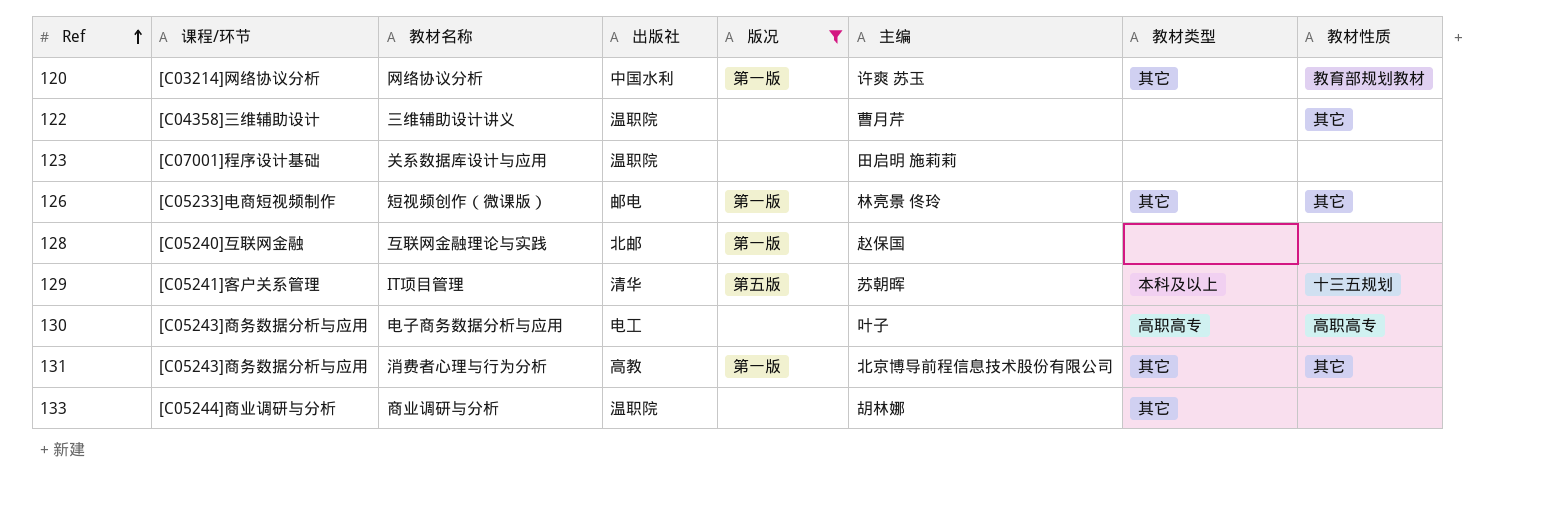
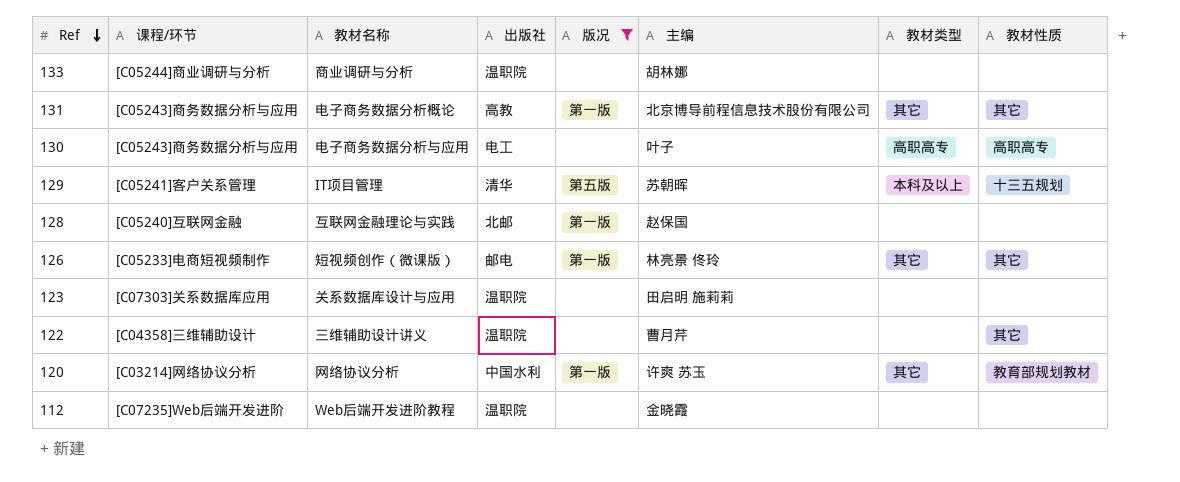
row order: Ref ascending -> Ref descending
133 | 教材类型: 其它 -> none
131 | 教材名称: 消费者心理与行为分析 -> 电子商务数据分析概论
123 | 课程/环节: [C07001]程序设计基础 -> [C07303]关系数据库应用
row 112: none -> [C07235]Web后端开发进阶 | Web后端开发进阶教程 | 温职院 | none | 金晓霞 | none | none

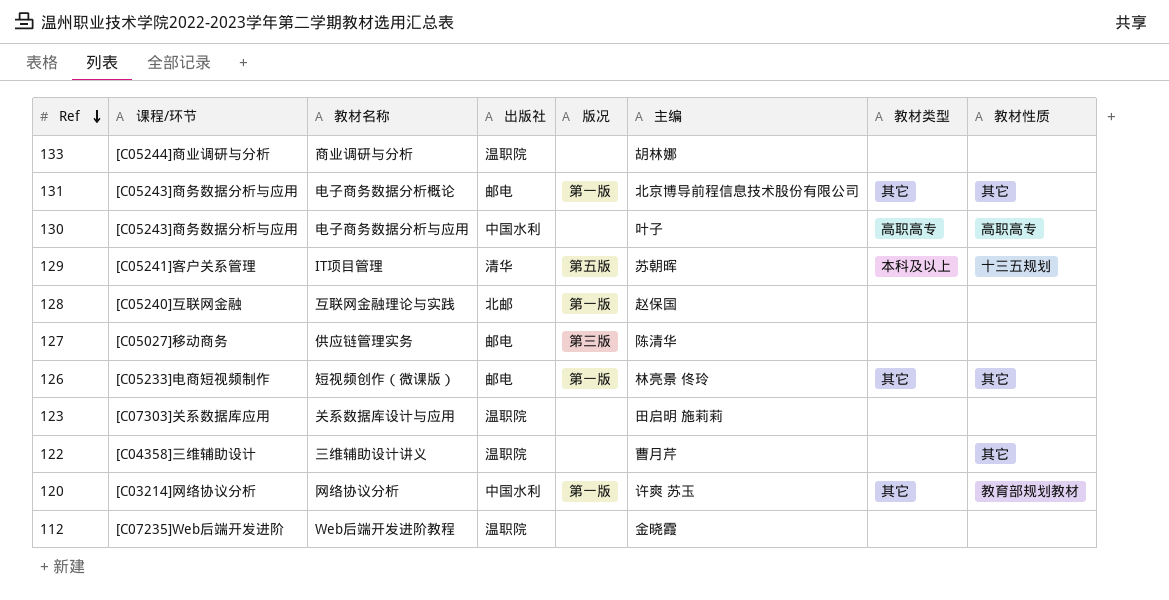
filter: 版况 != 第三版 -> none
131 | 出版社: 高教 -> 邮电
130 | 出版社: 电工 -> 中国水利

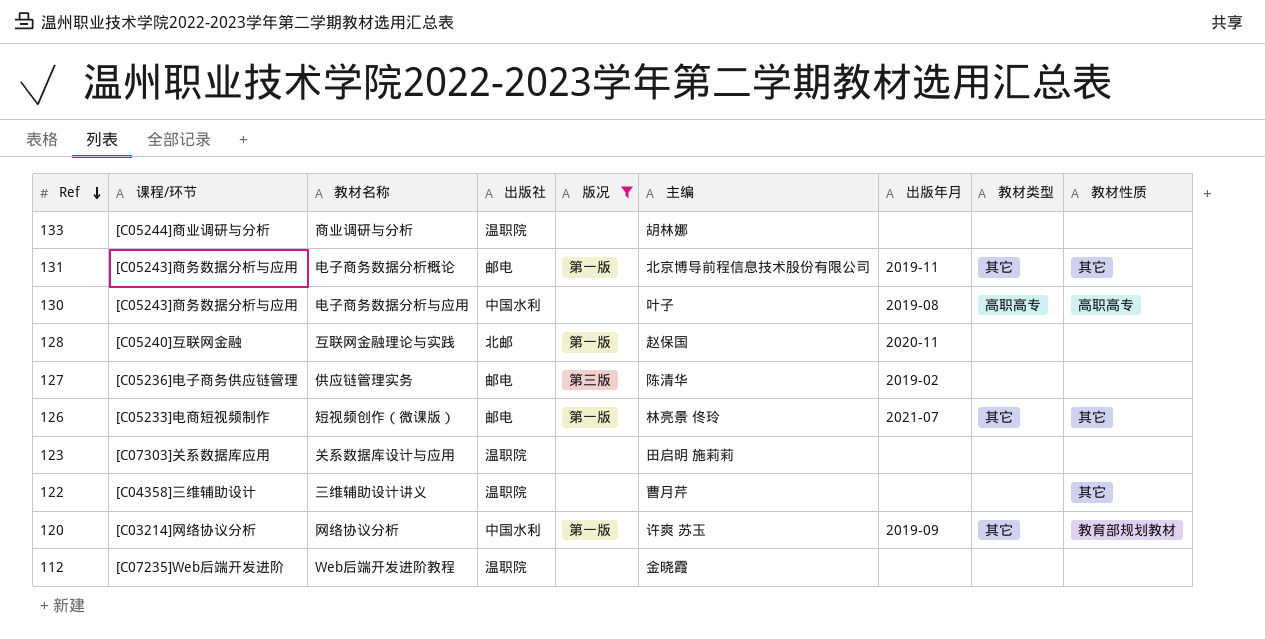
filter: none -> 版况 != 第五版
column 出版年月 | position: none -> 7
127 | 课程/环节: [C05027]移动商务 -> [C05236]电子商务供应链管理

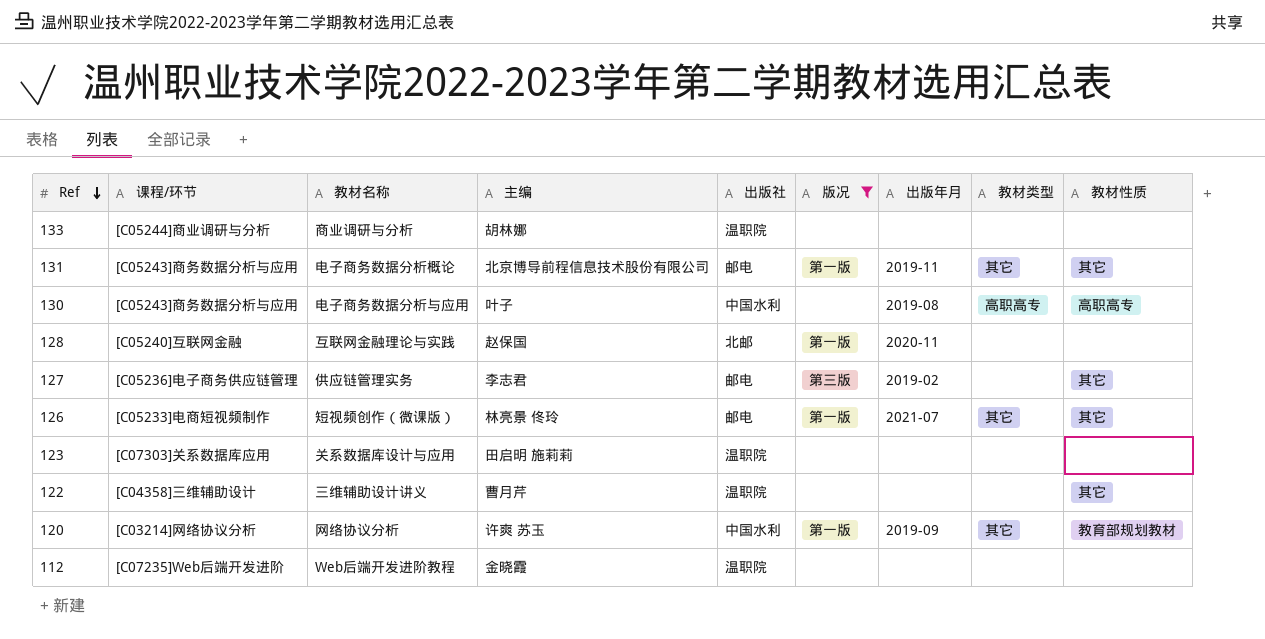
column 主编 | position: 6 -> 4
127 | 主编: 陈清华 -> 李志君
127 | 教材性质: none -> 其它

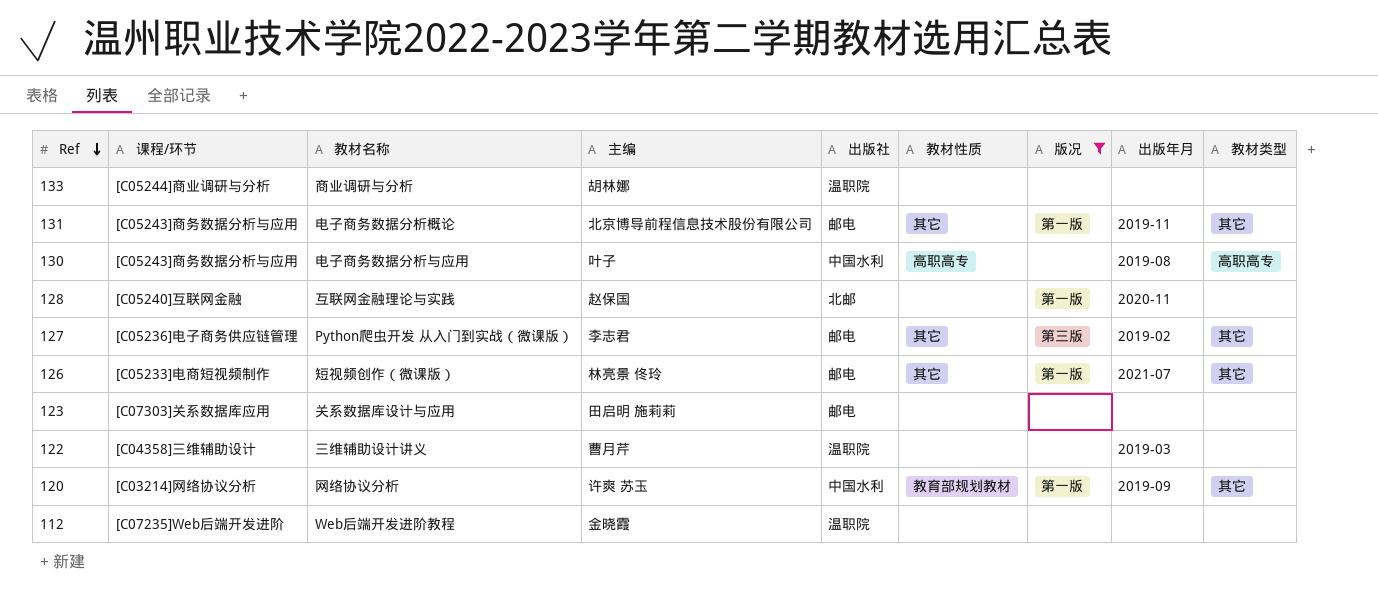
column 教材性质 | position: 9 -> 6
127 | 教材名称: 供应链管理实务 -> Python爬虫开发 从入门到实战（微课版）
127 | 教材类型: none -> 其它
123 | 出版社: 温职院 -> 邮电
122 | 教材性质: 其它 -> none
122 | 出版年月: none -> 2019-03

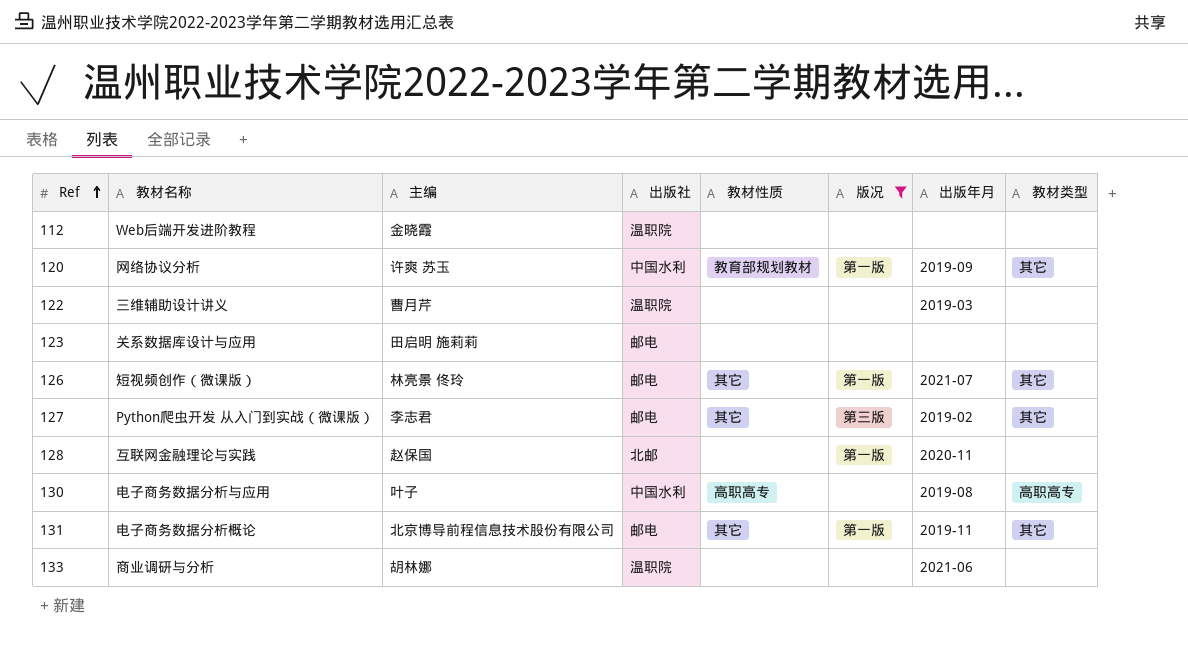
row order: Ref descending -> Ref ascending
column 课程/环节 | position: 2 -> none
133 | 出版年月: none -> 2021-06

